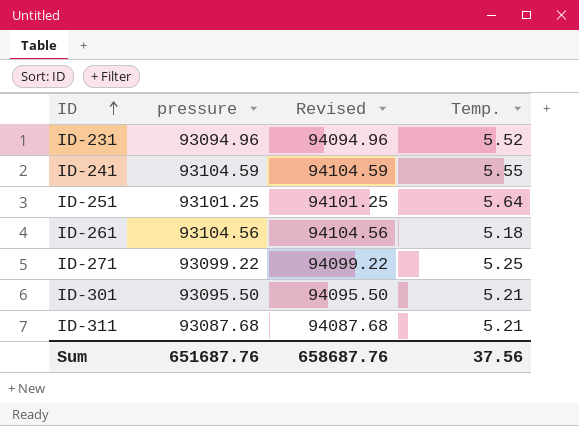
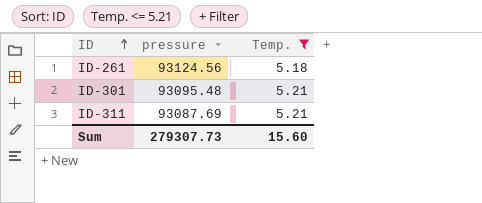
filter: none -> Temp. <= 5.21
column Revised | formula: [pressure] + 1000 -> none
ID-261 | pressure: 93104.56 -> 93124.56
ID-301 | pressure: 93095.50 -> 93095.48
ID-311 | pressure: 93087.68 -> 93087.69
Sum | pressure: 651687.76 -> 279307.73
Sum | Temp.: 37.56 -> 15.60

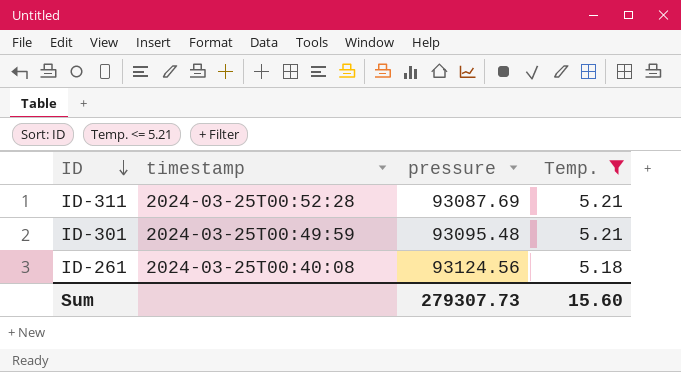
row order: ID ascending -> ID descending
column timestamp | position: none -> 2

